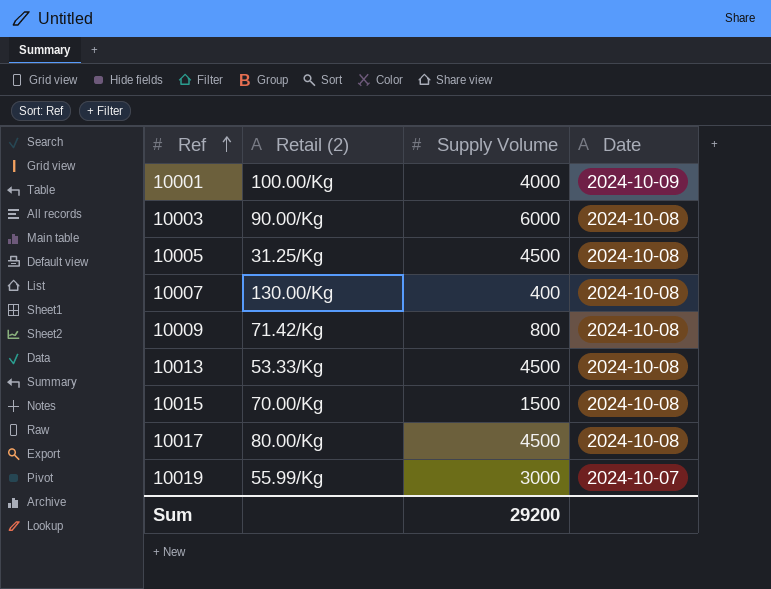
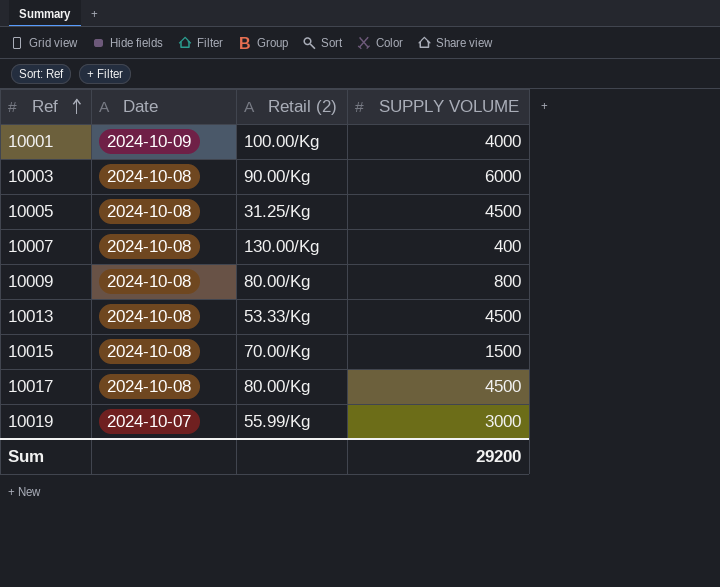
column Date | position: 4 -> 2
column name: Supply Volume -> SUPPLY VOLUME
10009 | Retail (2): 71.42/Kg -> 80.00/Kg

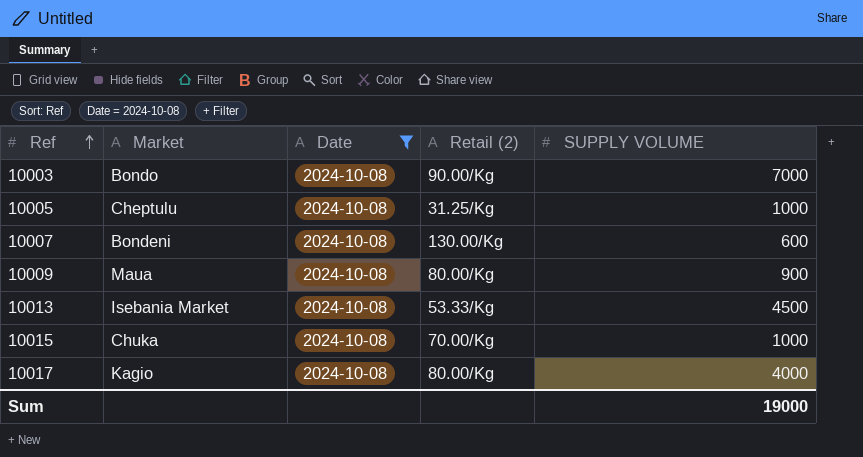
filter: none -> Date = 2024-10-08
column Market | position: none -> 2
10003 | SUPPLY VOLUME: 6000 -> 7000
10005 | SUPPLY VOLUME: 4500 -> 1000
10007 | SUPPLY VOLUME: 400 -> 600
10009 | SUPPLY VOLUME: 800 -> 900
10015 | SUPPLY VOLUME: 1500 -> 1000
10017 | SUPPLY VOLUME: 4500 -> 4000
Sum | SUPPLY VOLUME: 29200 -> 19000

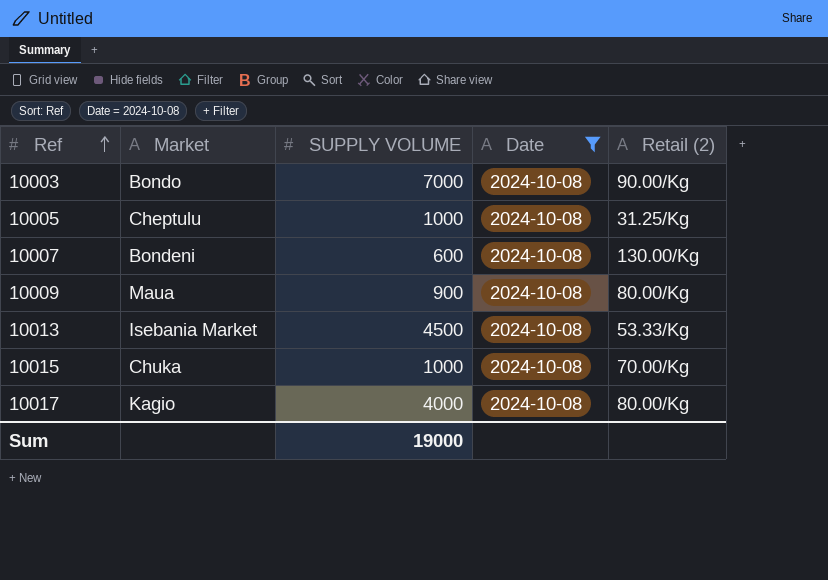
column SUPPLY VOLUME | position: 5 -> 3

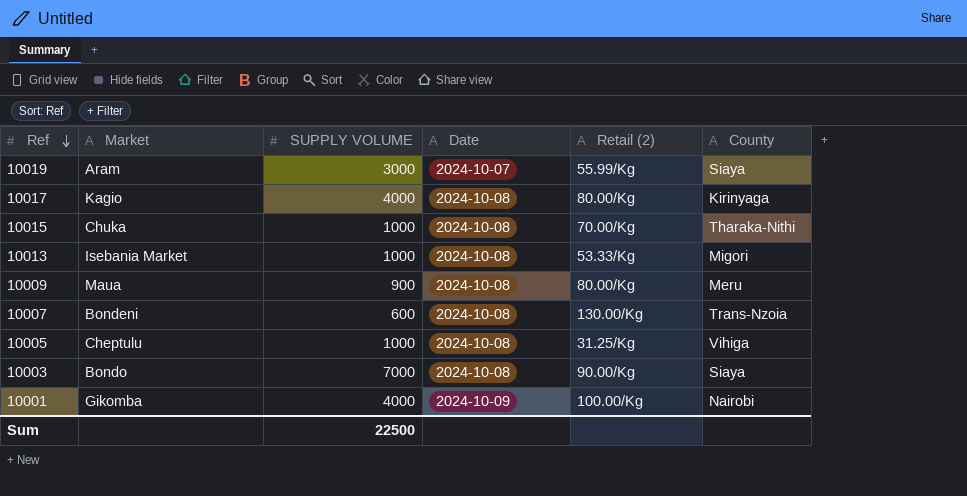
filter: Date = 2024-10-08 -> none
row order: Ref ascending -> Ref descending
column County | position: none -> 6
10013 | SUPPLY VOLUME: 4500 -> 1000
Sum | SUPPLY VOLUME: 19000 -> 22500

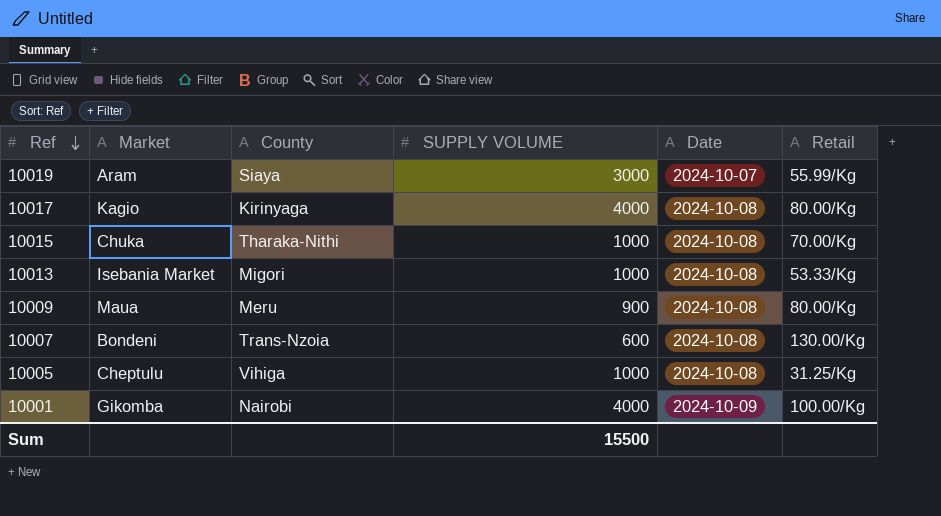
column County | position: 6 -> 3
column name: Retail (2) -> Retail
row 10003: Bondo | 7000 | 2024-10-08 | 90.00/Kg | Siaya -> none
Sum | SUPPLY VOLUME: 22500 -> 15500

